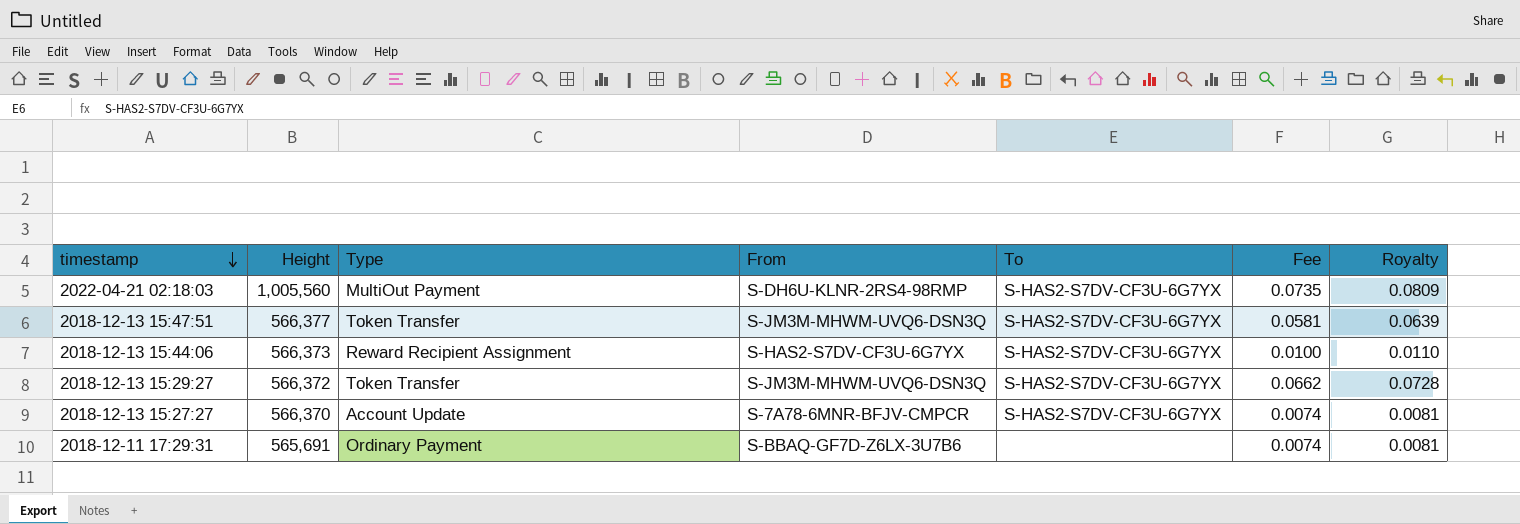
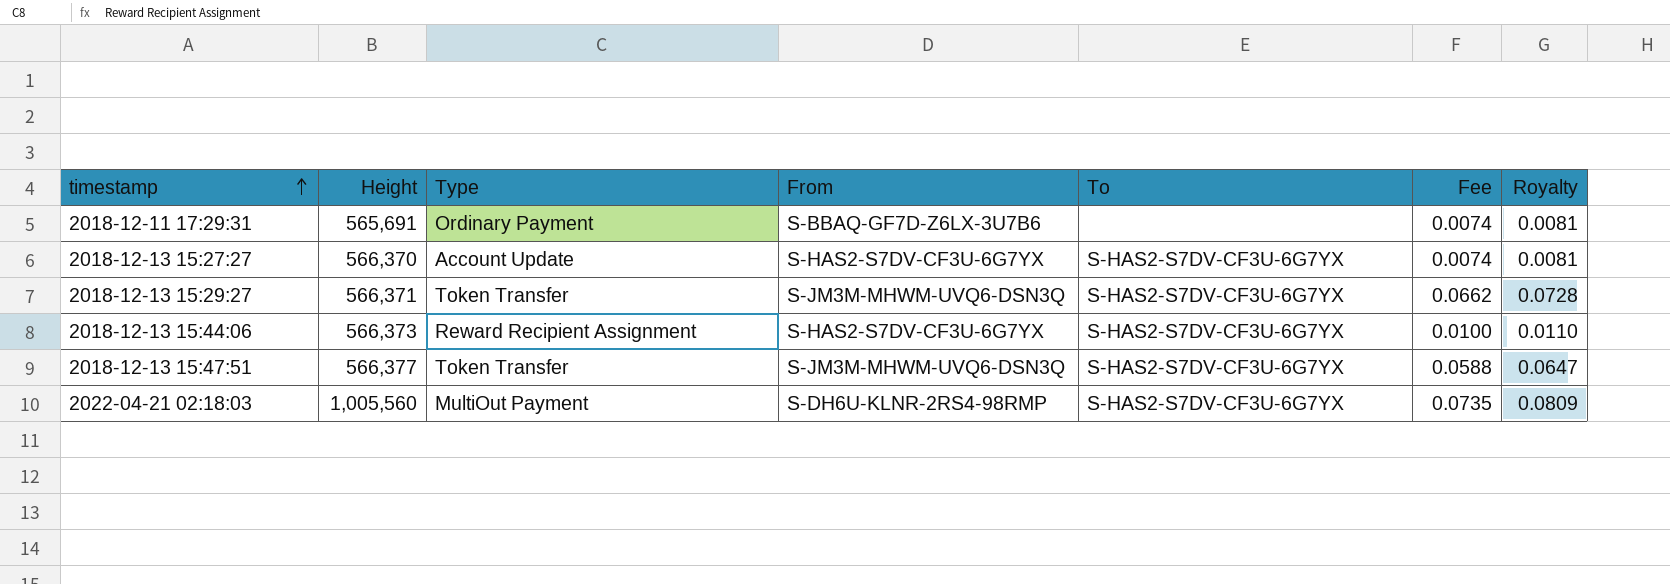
row order: timestamp descending -> timestamp ascending
2018-12-13 15:27:27 | From: S-7A78-6MNR-BFJV-CMPCR -> S-HAS2-S7DV-CF3U-6G7YX
2018-12-13 15:29:27 | Height: 566,372 -> 566,371
2018-12-13 15:47:51 | Fee: 0.0581 -> 0.0588
2018-12-13 15:47:51 | Royalty: 0.0639 -> 0.0647

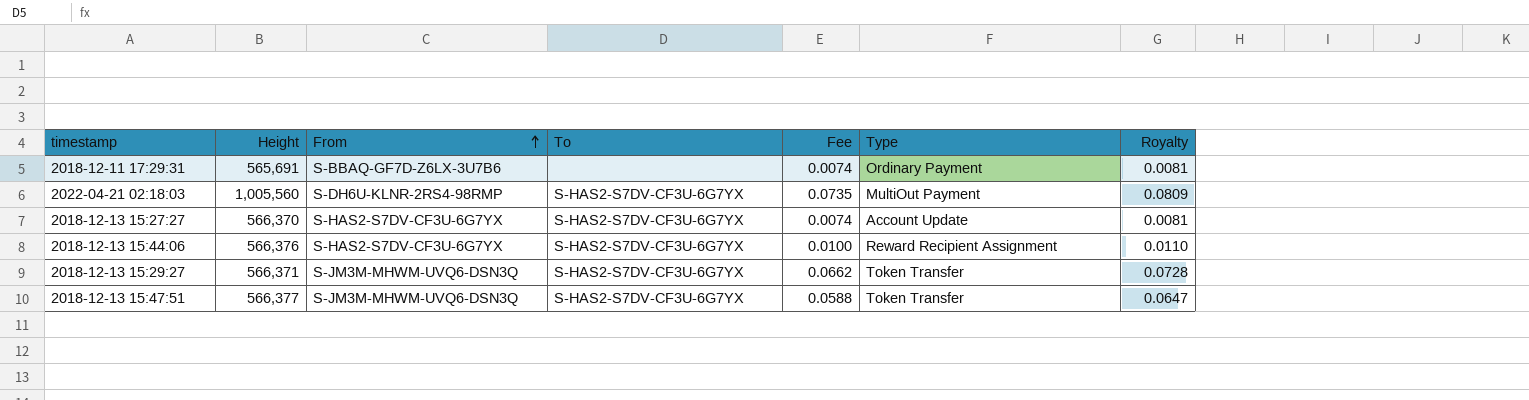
row order: timestamp ascending -> From ascending
column Type | position: 3 -> 6
2018-12-13 15:44:06 | Height: 566,373 -> 566,376

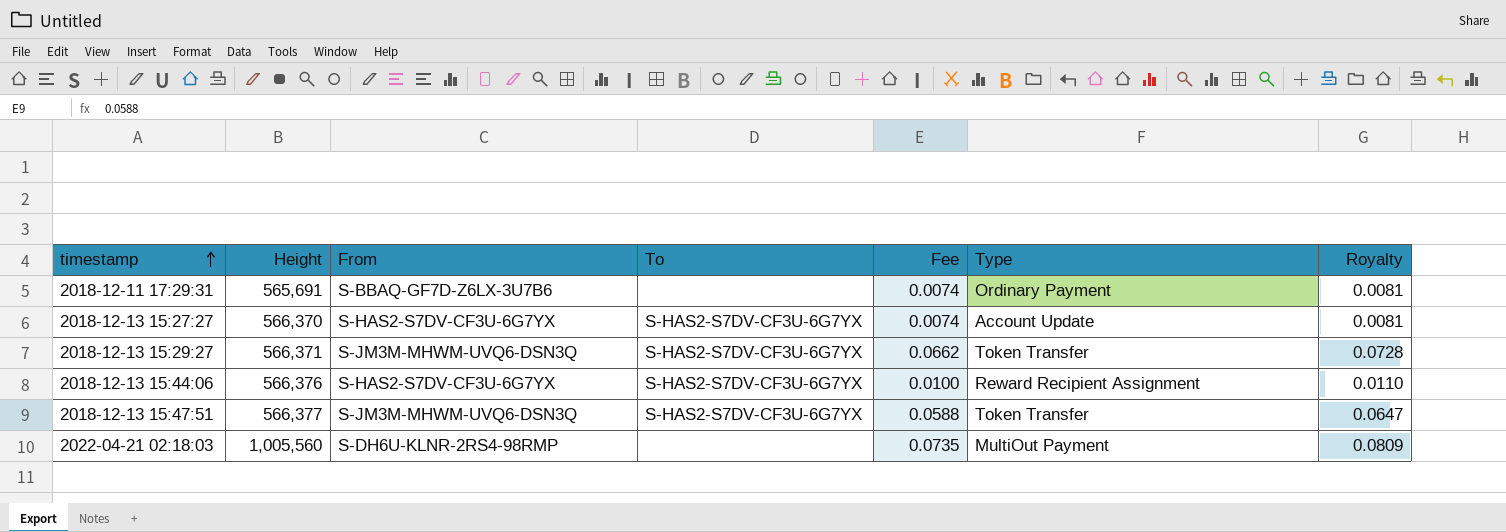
row order: From ascending -> timestamp ascending
2022-04-21 02:18:03 | To: S-HAS2-S7DV-CF3U-6G7YX -> none

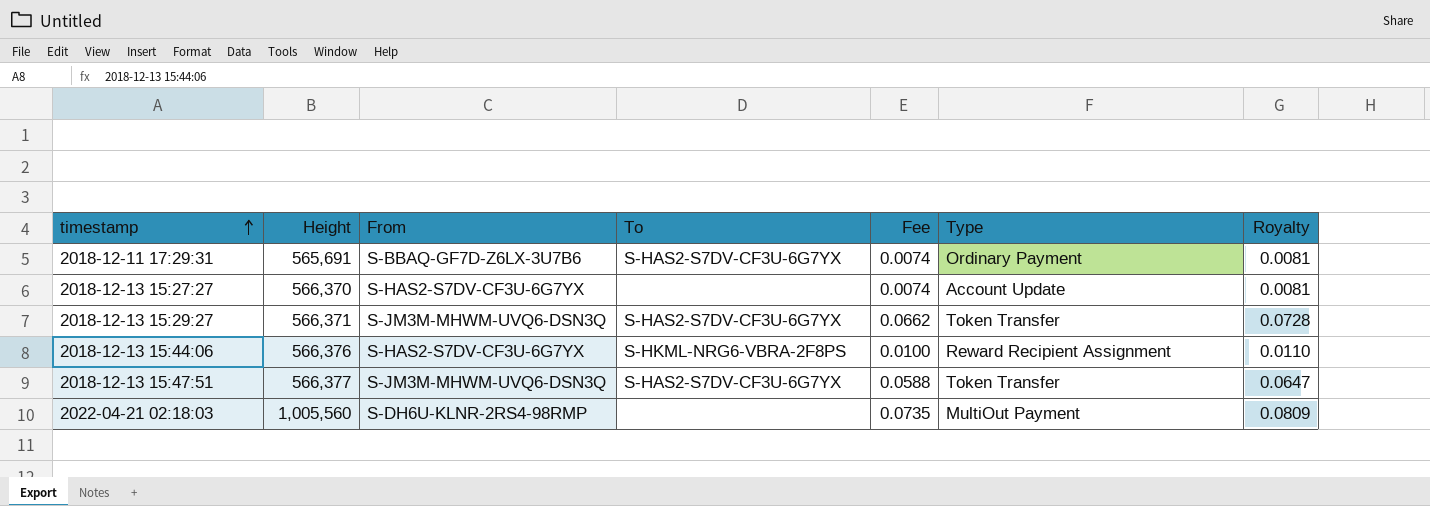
2018-12-11 17:29:31 | To: none -> S-HAS2-S7DV-CF3U-6G7YX
2018-12-13 15:27:27 | To: S-HAS2-S7DV-CF3U-6G7YX -> none
2018-12-13 15:44:06 | To: S-HAS2-S7DV-CF3U-6G7YX -> S-HKML-NRG6-VBRA-2F8PS

